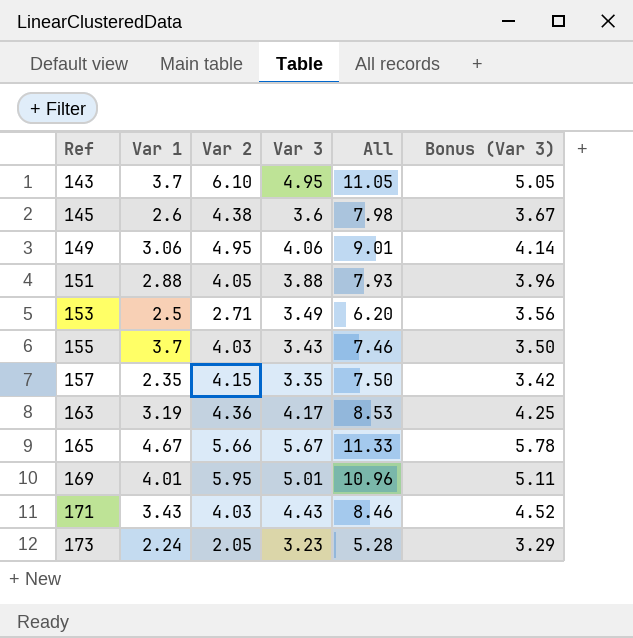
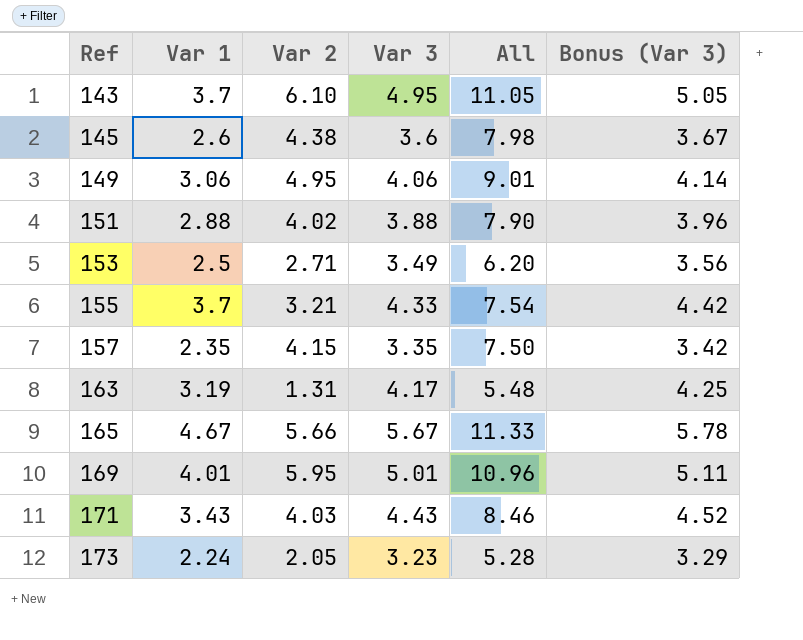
151 | Var 2: 4.05 -> 4.02
151 | All: 7.93 -> 7.90
155 | Var 2: 4.03 -> 3.21
155 | Var 3: 3.43 -> 4.33
155 | All: 7.46 -> 7.54
155 | Bonus (Var 3): 3.50 -> 4.42
163 | Var 2: 4.36 -> 1.31
163 | All: 8.53 -> 5.48

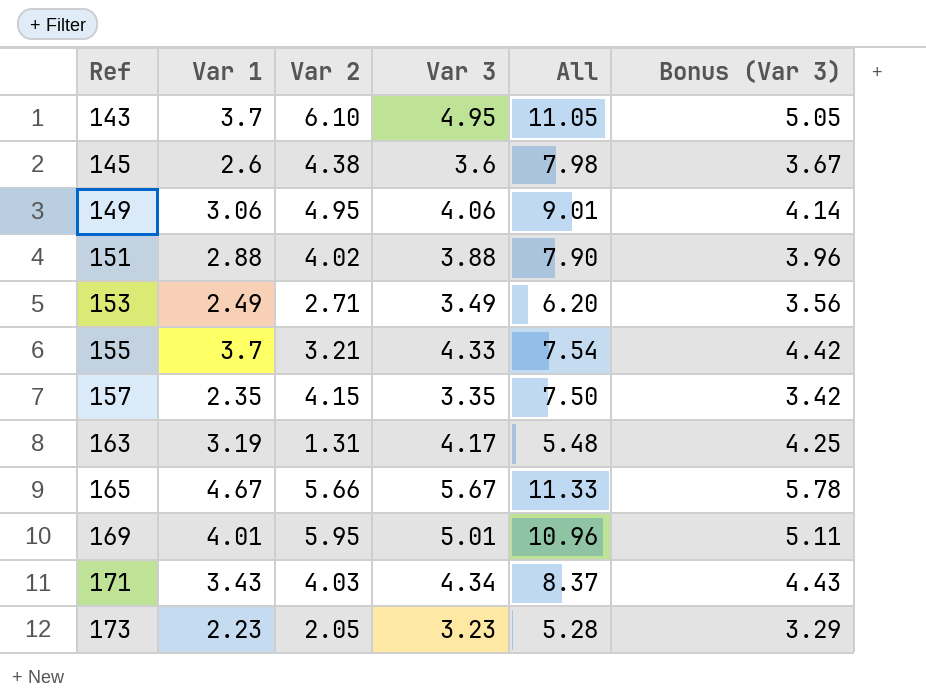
153 | Var 1: 2.5 -> 2.49
171 | Var 3: 4.43 -> 4.34
171 | All: 8.46 -> 8.37
171 | Bonus (Var 3): 4.52 -> 4.43
173 | Var 1: 2.24 -> 2.23

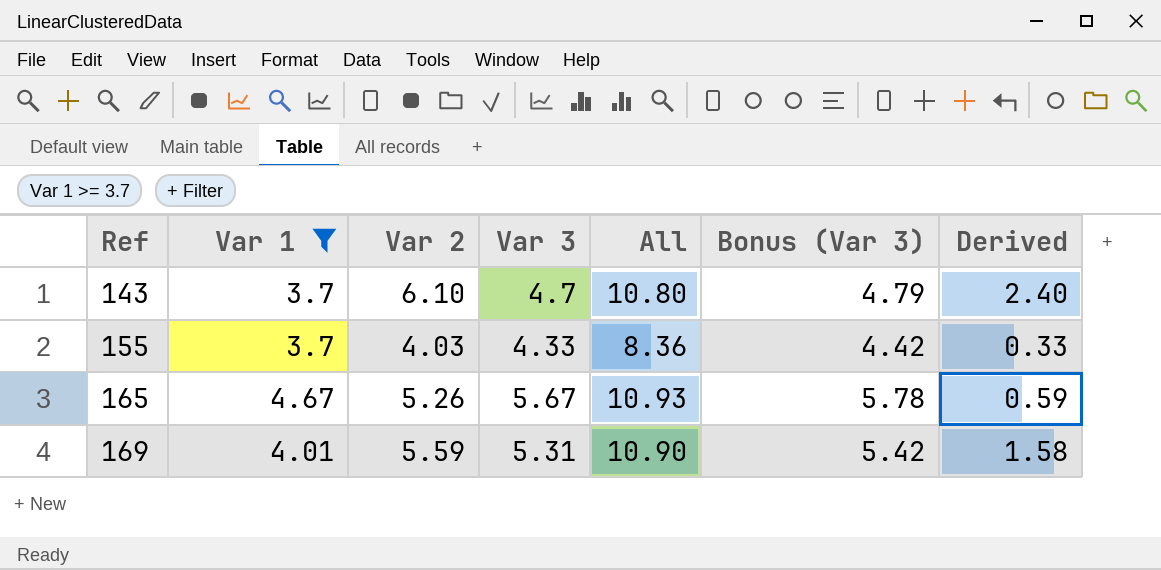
filter: none -> Var 1 >= 3.7
column Derived | formula: none -> [Var 2] - [Var 1]
143 | Var 3: 4.95 -> 4.7
143 | All: 11.05 -> 10.80
143 | Bonus (Var 3): 5.05 -> 4.79
155 | Var 2: 3.21 -> 4.03
155 | All: 7.54 -> 8.36
165 | Var 2: 5.66 -> 5.26
165 | All: 11.33 -> 10.93
169 | Var 2: 5.95 -> 5.59
169 | Var 3: 5.01 -> 5.31
169 | All: 10.96 -> 10.90
169 | Bonus (Var 3): 5.11 -> 5.42

